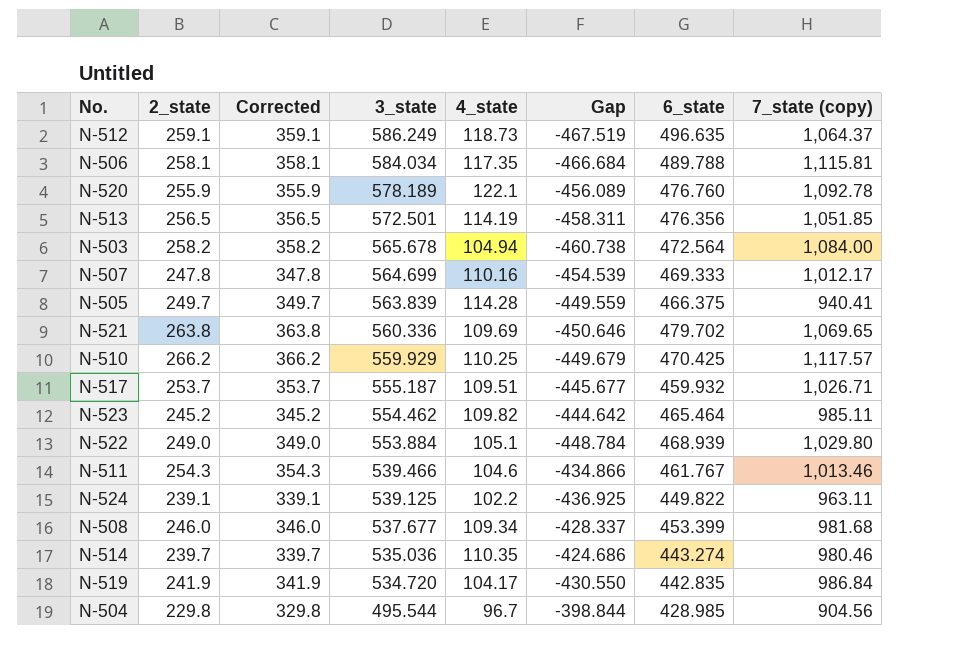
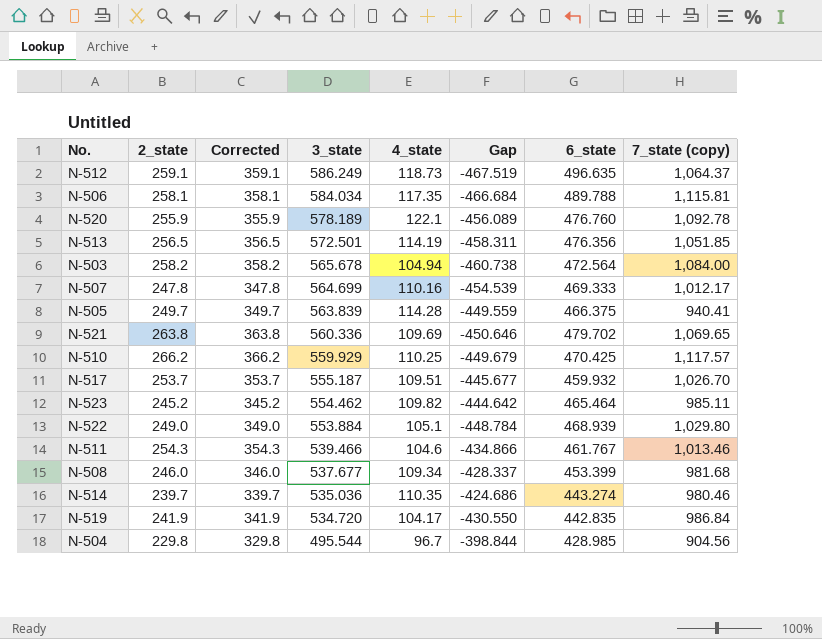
row N-524: 239.1 | 339.1 | 539.125 | 102.2 | -436.925 | 449.822 | 963.11 -> none
N-517 | 7_state (copy): 1,026.71 -> 1,026.70

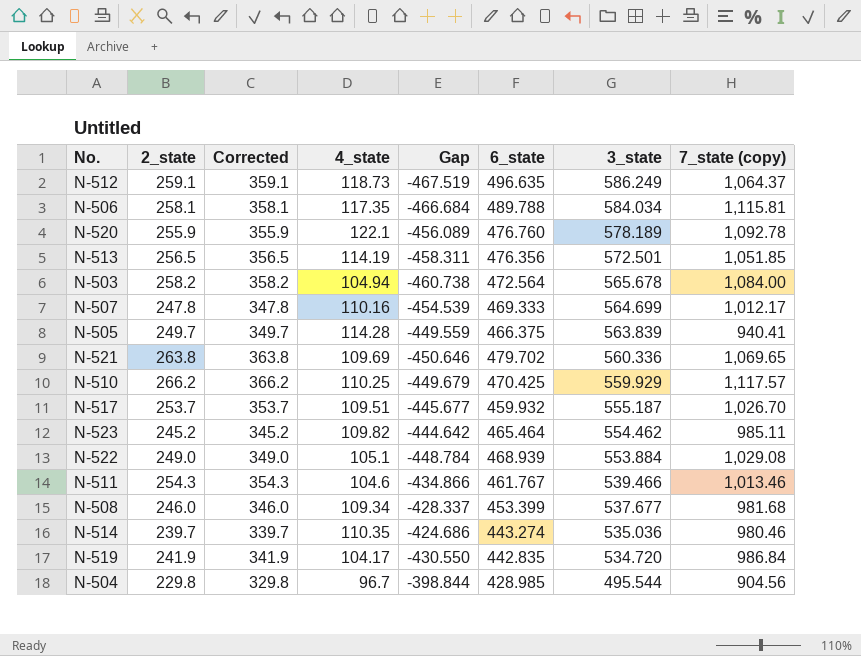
column 3_state | position: 4 -> 7
N-522 | 7_state (copy): 1,029.80 -> 1,029.08

